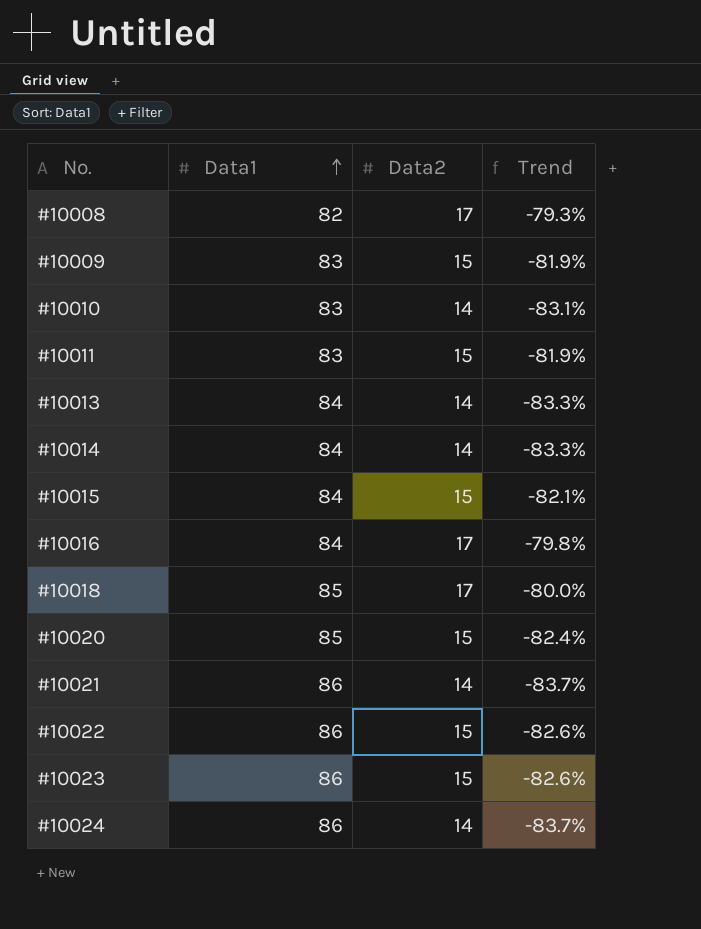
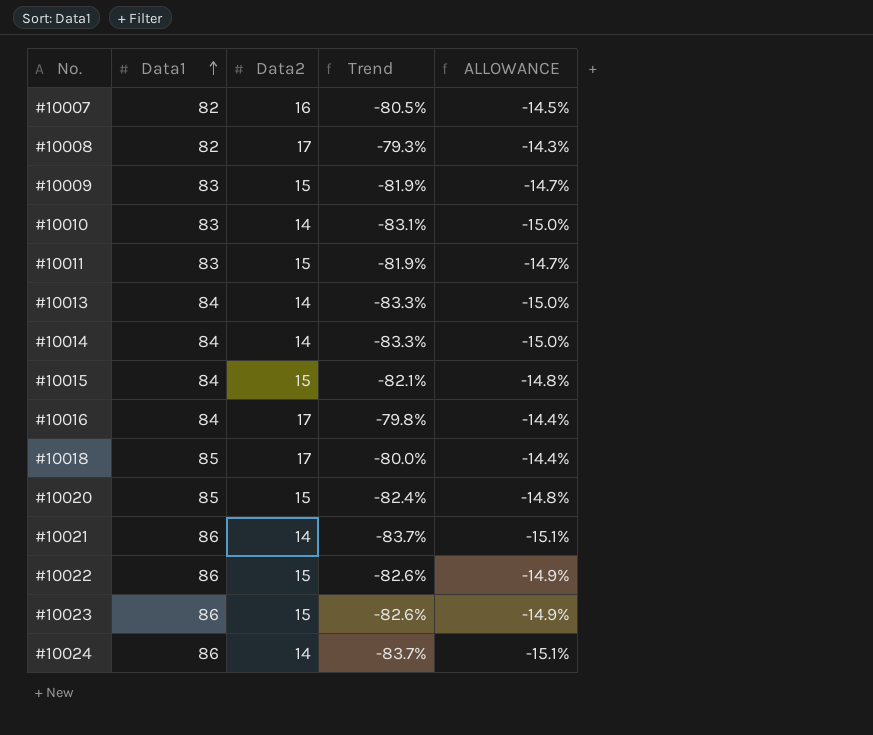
column ALLOWANCE | formula: none -> [Trend] * 0.18
row #10007: none -> 82 | 16 | -80.5% | -14.5%

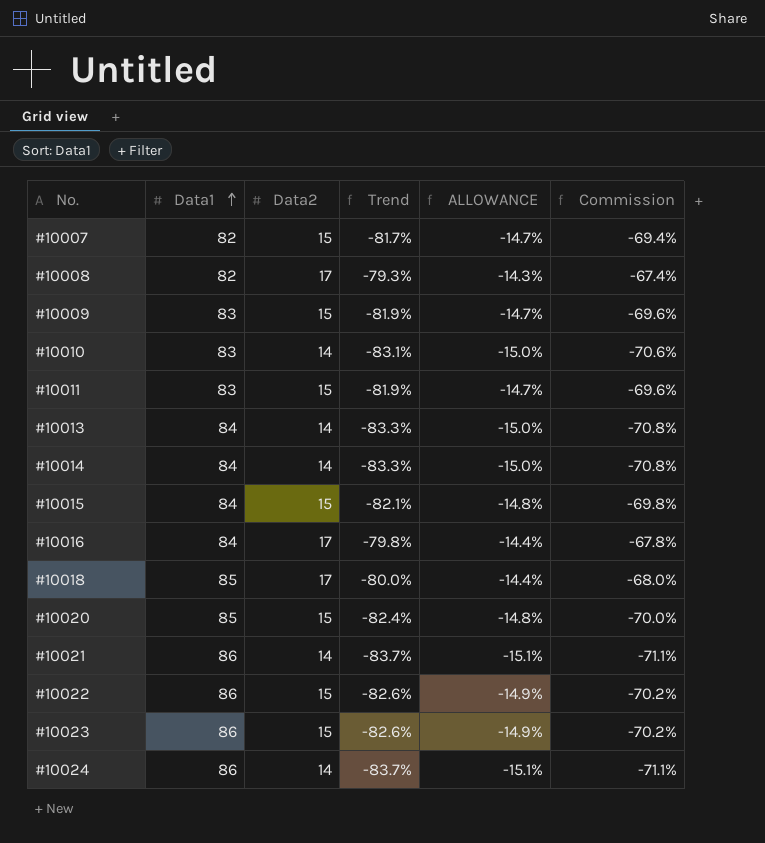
column Commission | formula: none -> [Trend] * 0.85
#10007 | Data2: 16 -> 15
#10007 | Trend: -80.5% -> -81.7%
#10007 | ALLOWANCE: -14.5% -> -14.7%

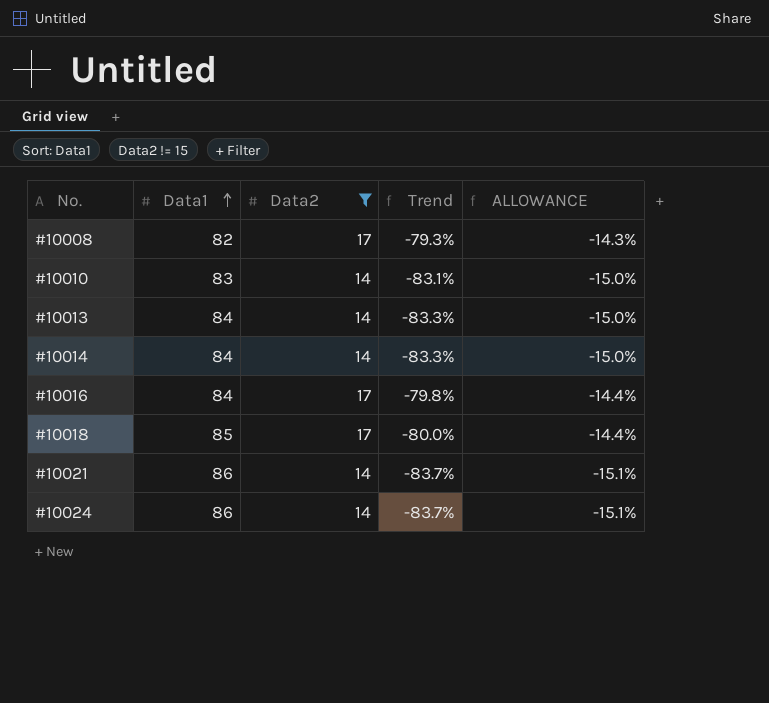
filter: none -> Data2 != 15
column Commission | formula: [Trend] * 0.85 -> none

